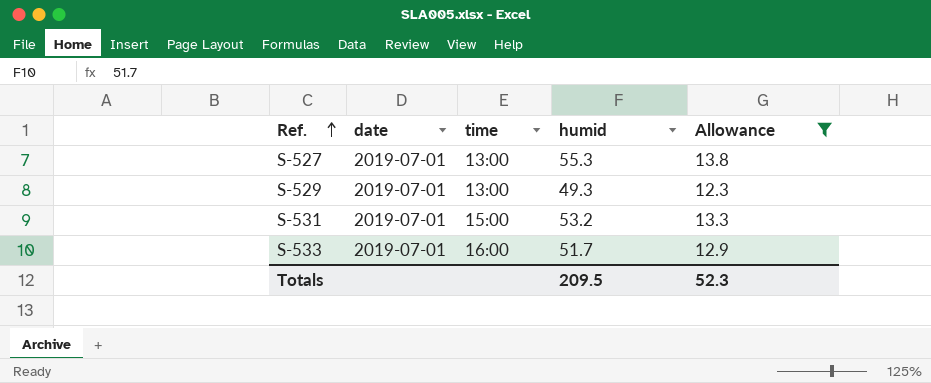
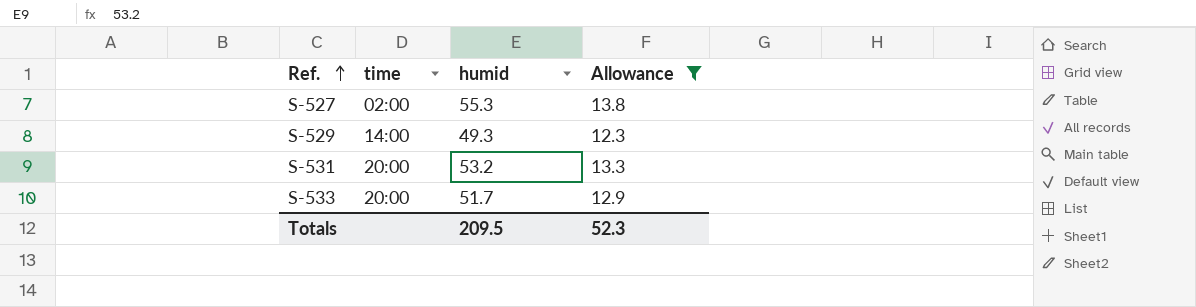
column date | position: 2 -> none
S-527 | time: 13:00 -> 02:00
S-529 | time: 13:00 -> 14:00
S-531 | time: 15:00 -> 20:00
S-533 | time: 16:00 -> 20:00

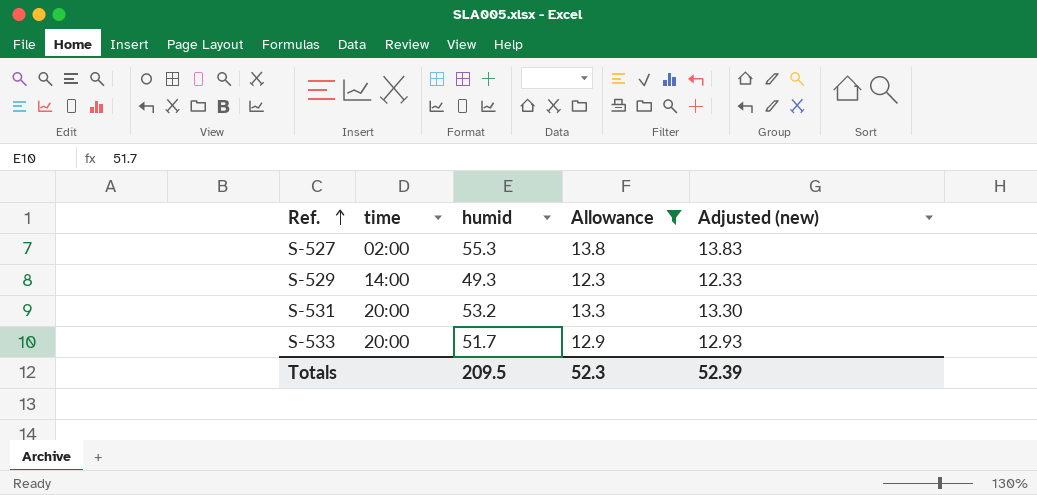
column Adjusted (new) | formula: none -> [humid] * 0.25

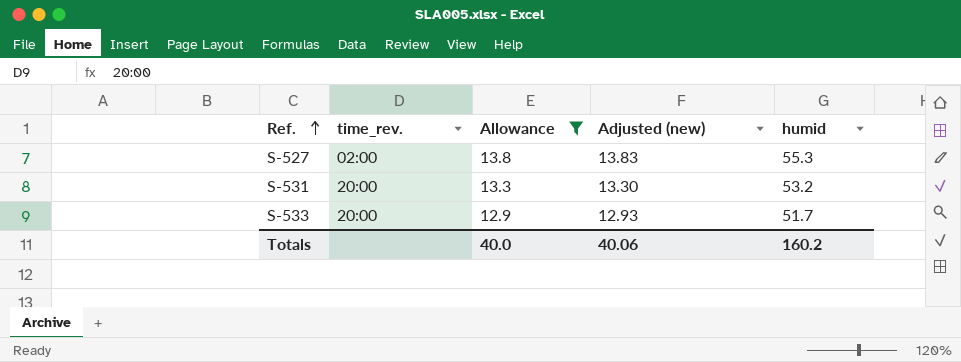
column name: time -> time_rev.
column humid | position: 3 -> 5
row S-529: 14:00 | 49.3 | 12.3 | 12.33 -> none
Totals | Allowance: 52.3 -> 40.0
Totals | Adjusted (new): 52.39 -> 40.06
Totals | humid: 209.5 -> 160.2

